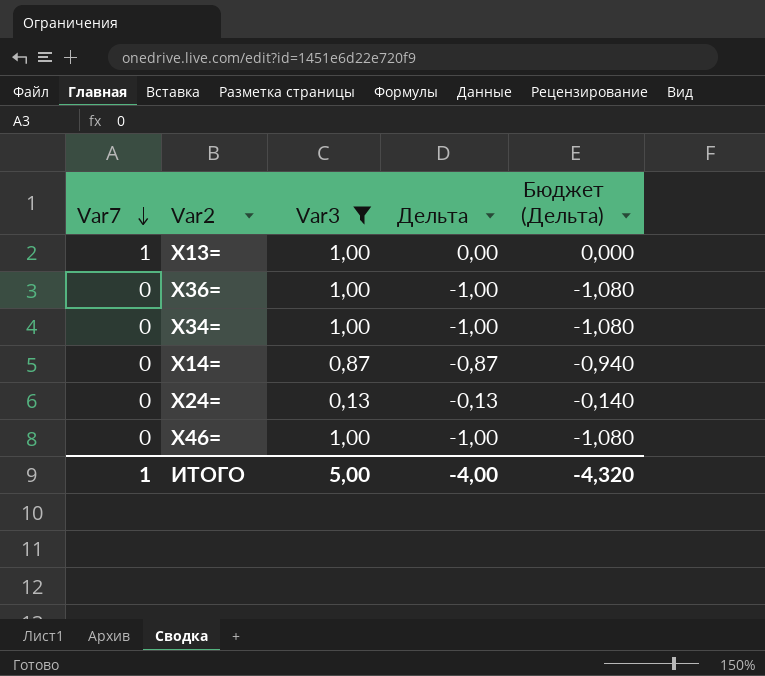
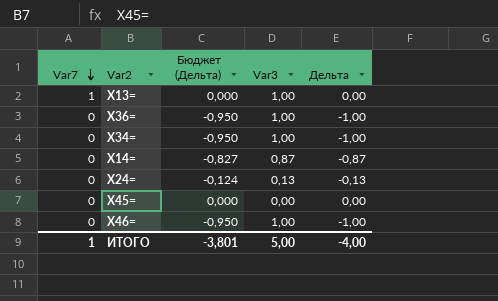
filter: Var3 != 0,00 -> none
column Бюджет (Дельта) | formula: [Дельта] * 1,08 -> [Дельта] * 0,95
column Бюджет (Дельта) | position: 5 -> 3
ИТОГО | Бюджет (Дельта): -4,320 -> -3,801

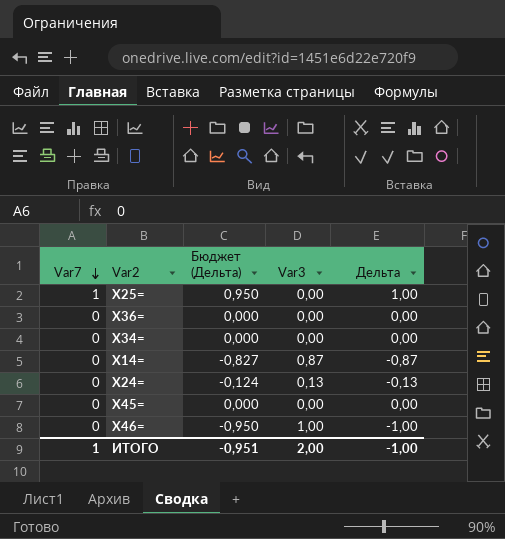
row X13=: 1 | 0,000 | 1,00 | 0,00 -> none
row X25=: none -> 1 | 0,950 | 0,00 | 1,00
X36= | Бюджет (Дельта): -0,950 -> 0,000
X36= | Var3: 1,00 -> 0,00
X36= | Дельта: -1,00 -> 0,00
X34= | Бюджет (Дельта): -0,950 -> 0,000
X34= | Var3: 1,00 -> 0,00
X34= | Дельта: -1,00 -> 0,00
ИТОГО | Бюджет (Дельта): -3,801 -> -0,951
ИТОГО | Var3: 5,00 -> 2,00
ИТОГО | Дельта: -4,00 -> -1,00

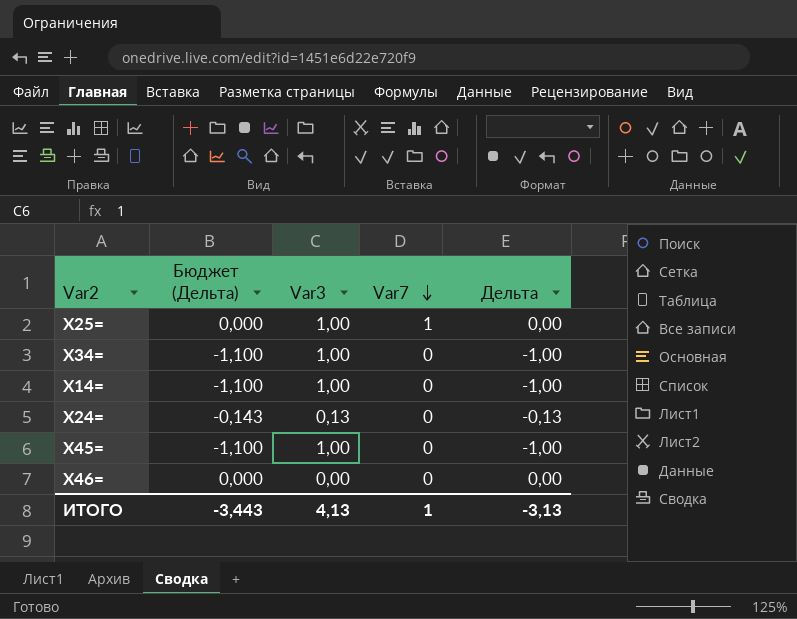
column Бюджет (Дельта) | formula: [Дельта] * 0,95 -> [Дельта] * 1,1
column Var7 | position: 1 -> 4
row X36=: 0 | 0,000 | 0,00 | 0,00 -> none
X25= | Var3: 0,00 -> 1,00
X25= | Дельта: 1,00 -> 0,00
X34= | Var3: 0,00 -> 1,00
X34= | Дельта: 0,00 -> -1,00
X14= | Var3: 0,87 -> 1,00
X14= | Дельта: -0,87 -> -1,00
X45= | Var3: 0,00 -> 1,00
X45= | Дельта: 0,00 -> -1,00
X46= | Var3: 1,00 -> 0,00
X46= | Дельта: -1,00 -> 0,00
ИТОГО | Бюджет (Дельта): -0,951 -> -3,443
ИТОГО | Var3: 2,00 -> 4,13
ИТОГО | Дельта: -1,00 -> -3,13

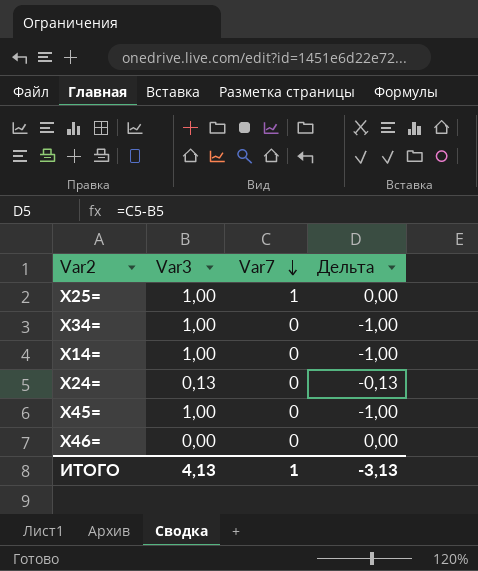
column Бюджет (Дельта) | formula: [Дельта] * 1,1 -> none

